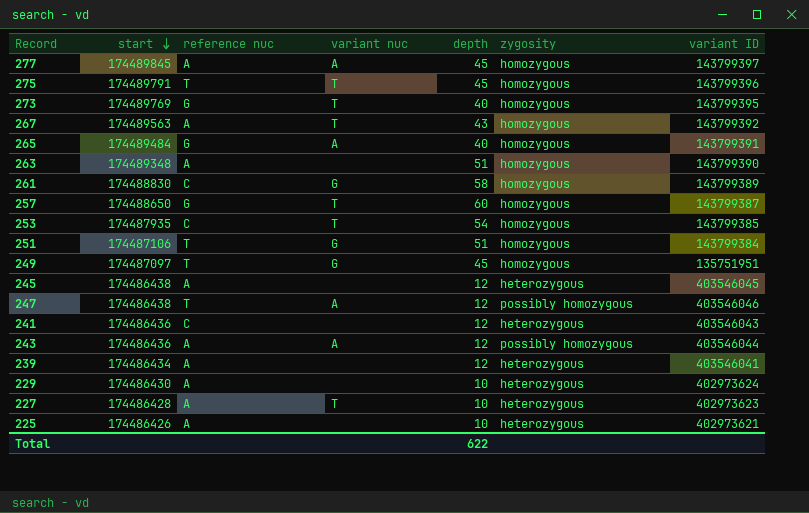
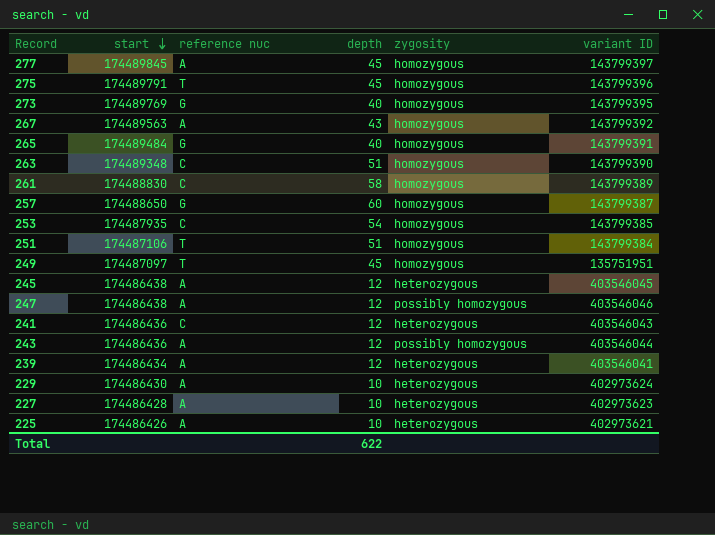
column variant nuc | position: 4 -> none
263 | reference nuc: A -> C
247 | reference nuc: T -> A

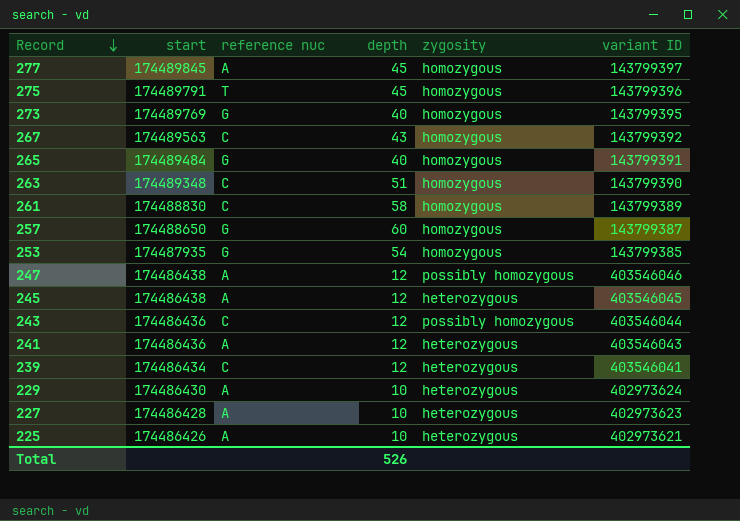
row order: start descending -> Record descending
row 251: 174487106 | T | 51 | homozygous | 143799384 -> none
row 249: 174487097 | T | 45 | homozygous | 135751951 -> none
267 | reference nuc: A -> C
253 | reference nuc: C -> G
243 | reference nuc: A -> C
241 | reference nuc: C -> A
239 | reference nuc: A -> C
Total | depth: 622 -> 526

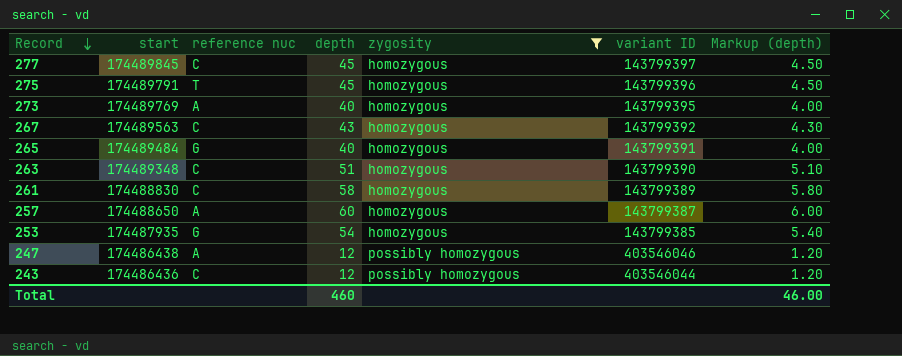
filter: none -> zygosity != heterozygous
column Markup (depth) | formula: none -> [depth] * 0.1
277 | reference nuc: A -> C
273 | reference nuc: G -> A
257 | reference nuc: G -> A
Total | depth: 526 -> 460

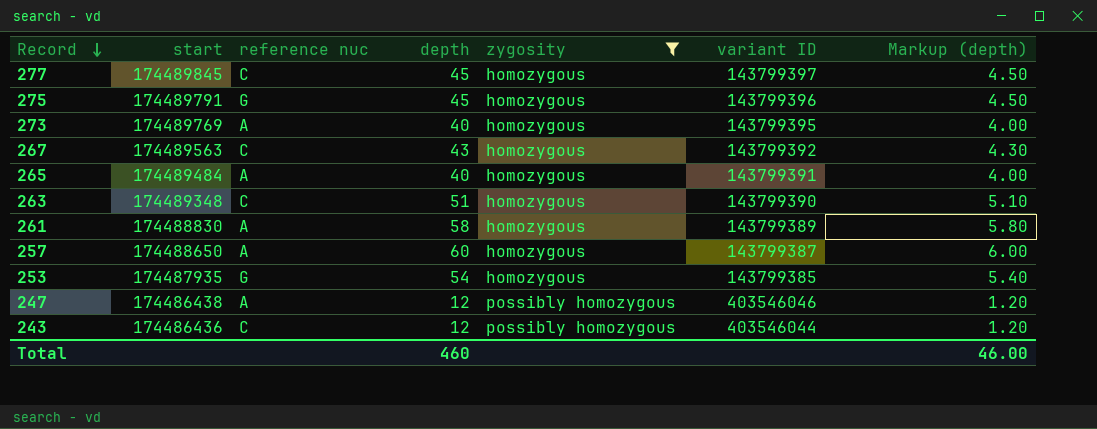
275 | reference nuc: T -> G
265 | reference nuc: G -> A
261 | reference nuc: C -> A

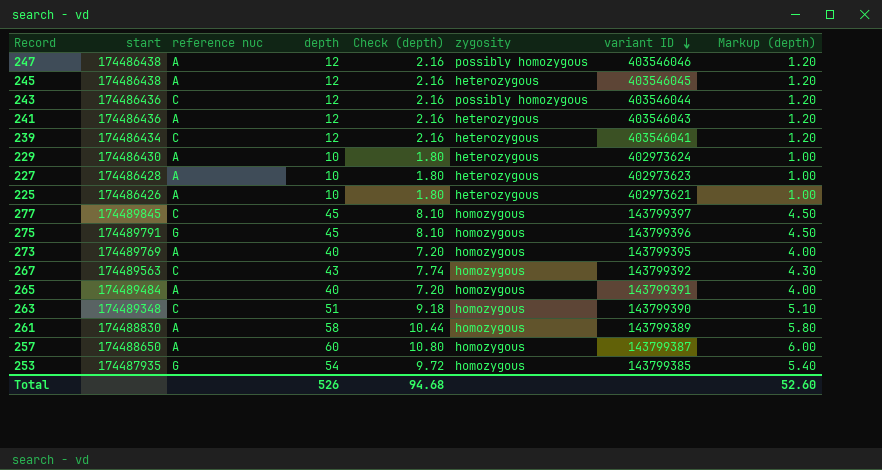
filter: zygosity != heterozygous -> none
row order: Record descending -> variant ID descending
column Check (depth) | formula: none -> [depth] * 0.18
Total | depth: 460 -> 526
Total | Markup (depth): 46.00 -> 52.60

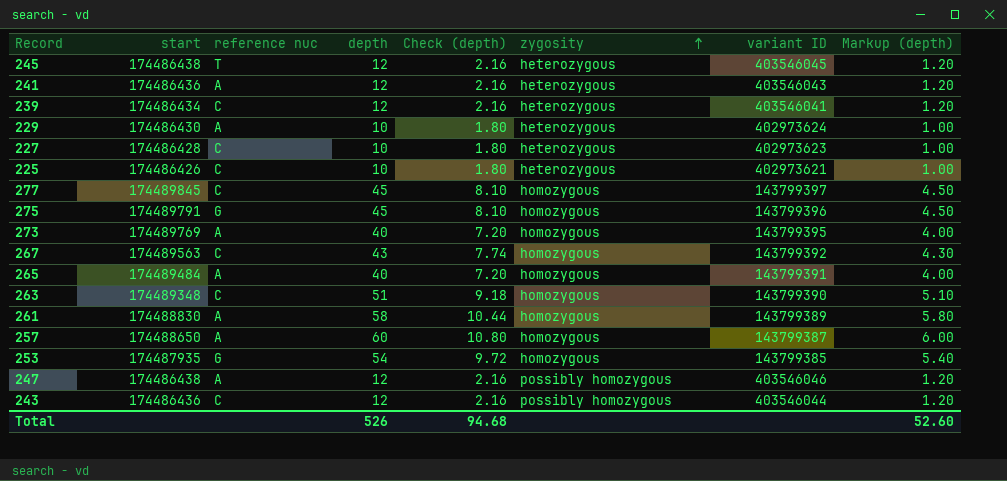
row order: variant ID descending -> zygosity ascending
245 | reference nuc: A -> T
227 | reference nuc: A -> C
225 | reference nuc: A -> C

